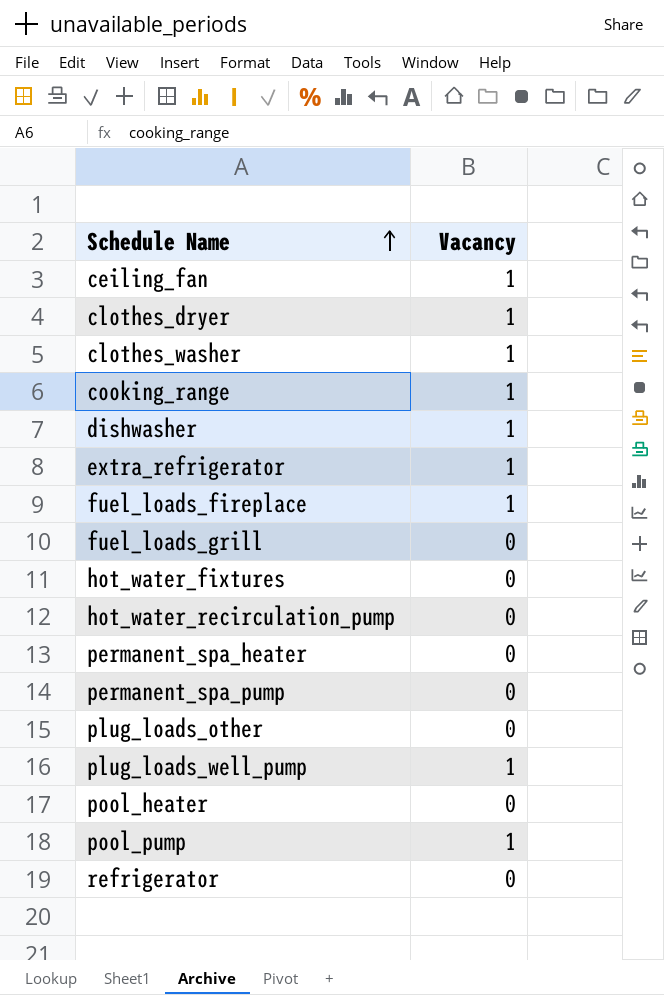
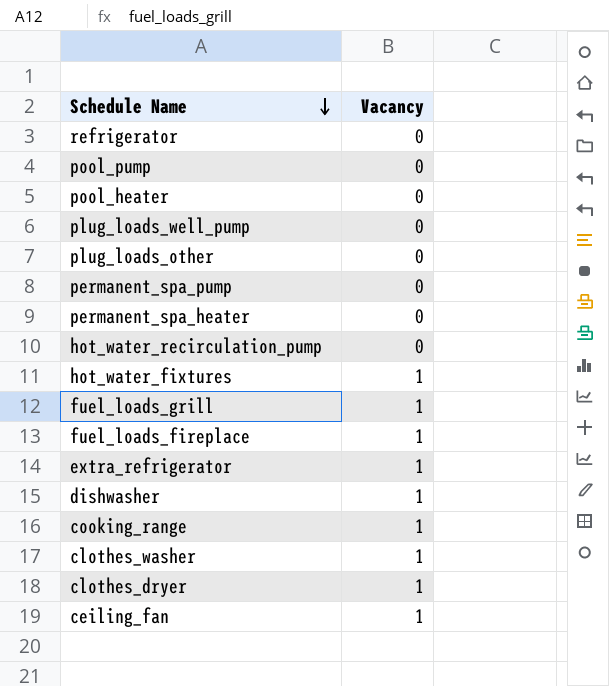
row order: Schedule Name ascending -> Schedule Name descending
pool_pump | Vacancy: 1 -> 0
plug_loads_well_pump | Vacancy: 1 -> 0
hot_water_fixtures | Vacancy: 0 -> 1
fuel_loads_grill | Vacancy: 0 -> 1

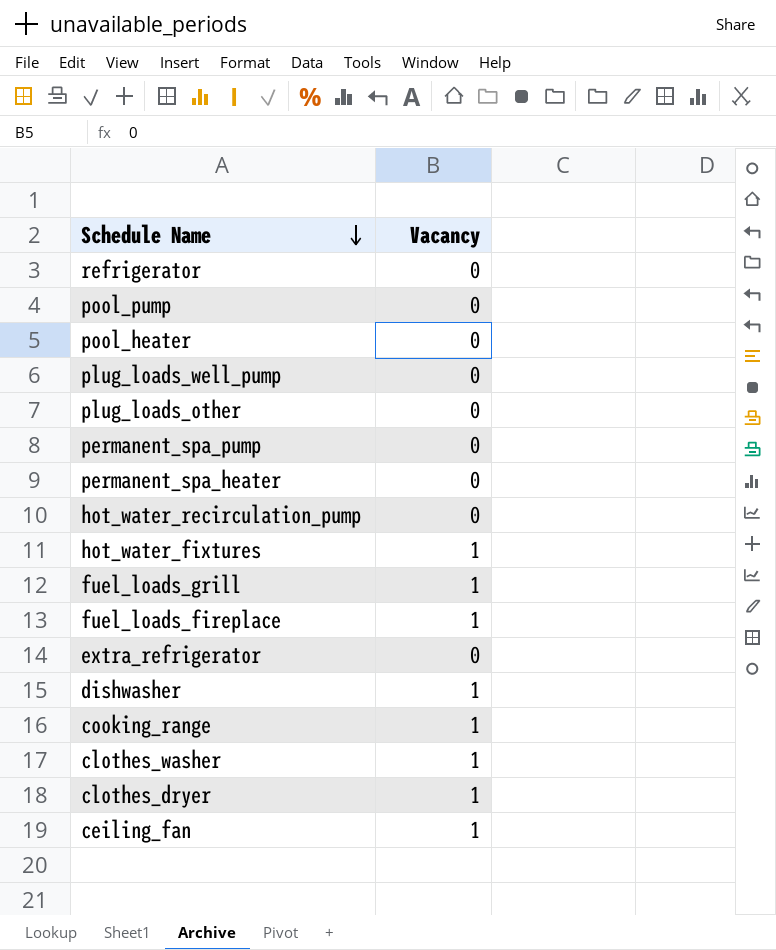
extra_refrigerator | Vacancy: 1 -> 0

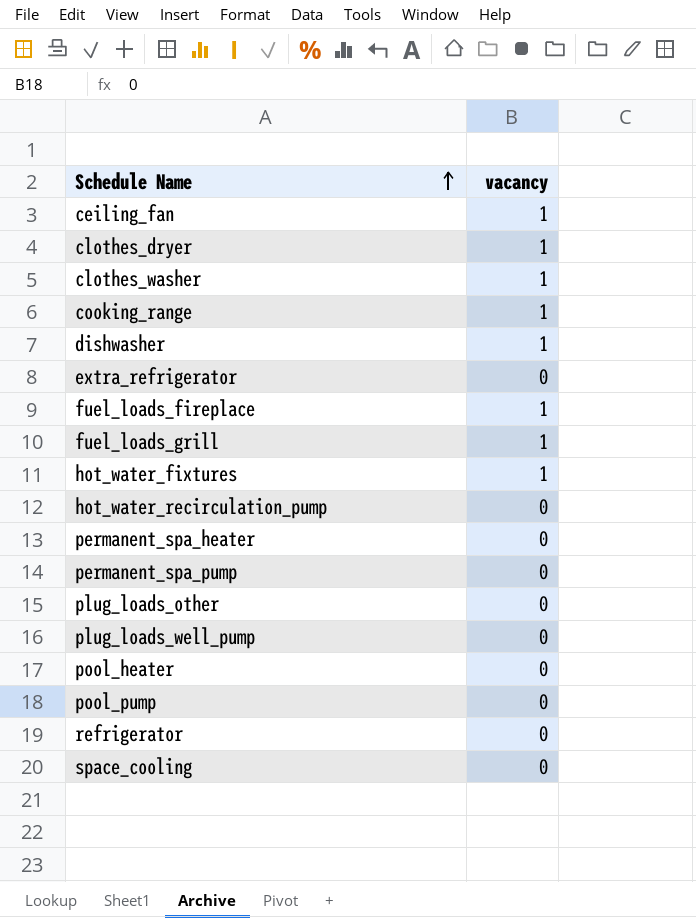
row order: Schedule Name descending -> Schedule Name ascending
column name: Vacancy -> vacancy
row space_cooling: none -> 0

